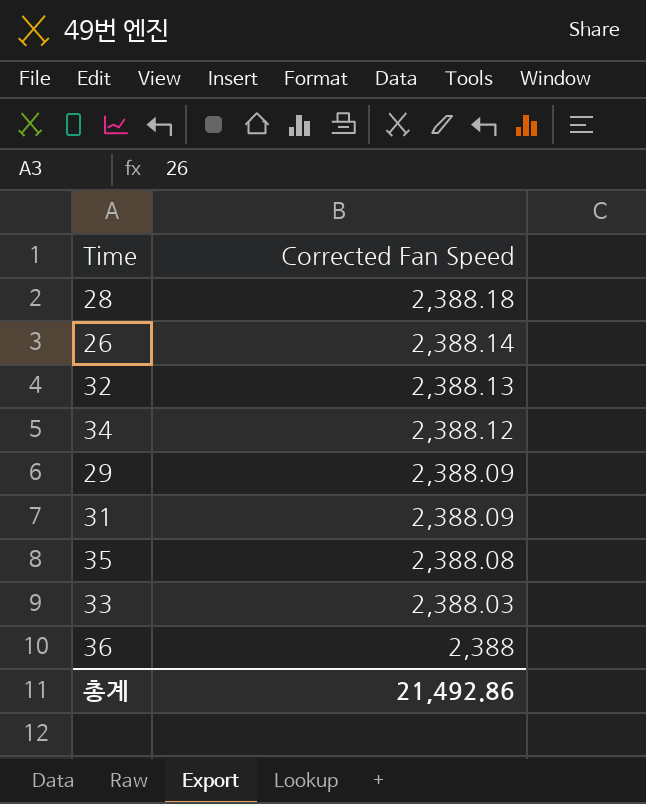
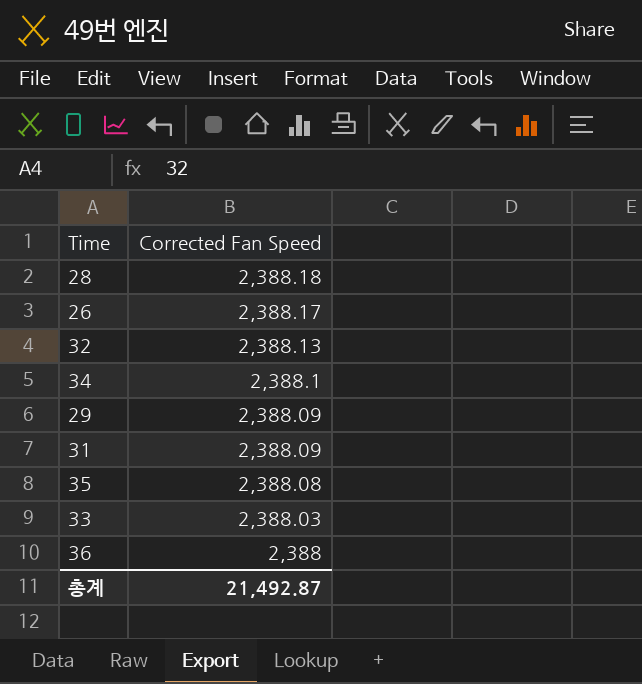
26 | Corrected Fan Speed: 2,388.14 -> 2,388.17
34 | Corrected Fan Speed: 2,388.12 -> 2,388.1
총계 | Corrected Fan Speed: 21,492.86 -> 21,492.87

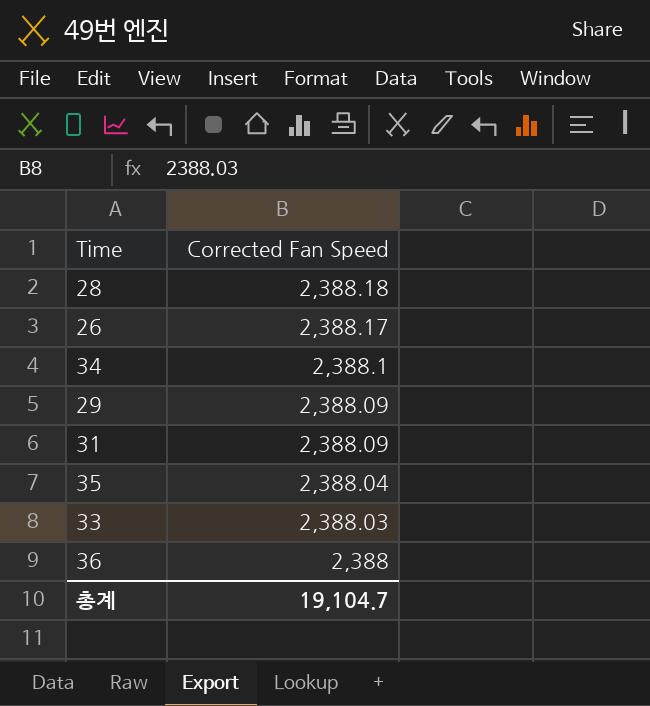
row 32: 2,388.13 -> none
35 | Corrected Fan Speed: 2,388.08 -> 2,388.04
총계 | Corrected Fan Speed: 21,492.87 -> 19,104.7

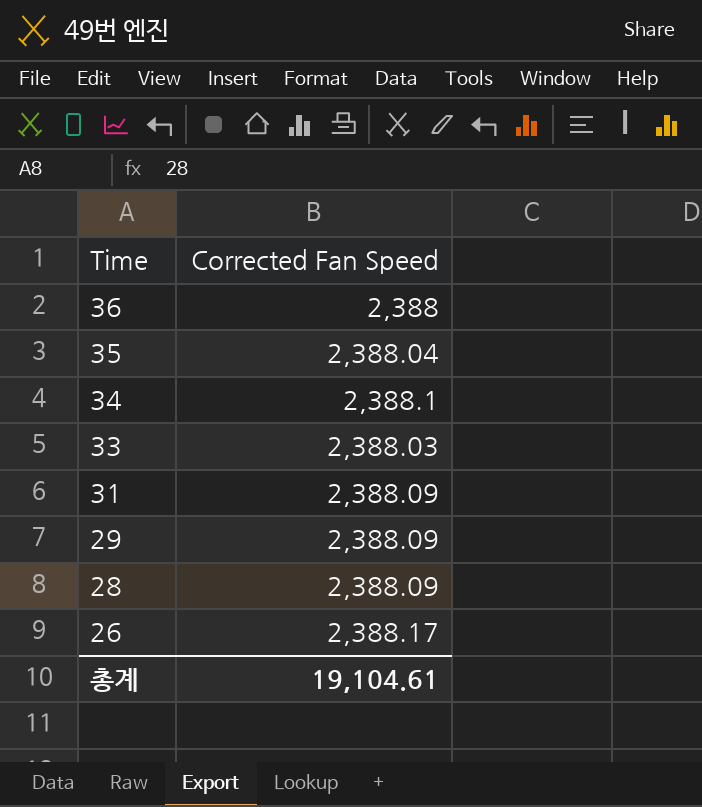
row order: Corrected Fan Speed descending -> Time descending
28 | Corrected Fan Speed: 2,388.18 -> 2,388.09
총계 | Corrected Fan Speed: 19,104.7 -> 19,104.61

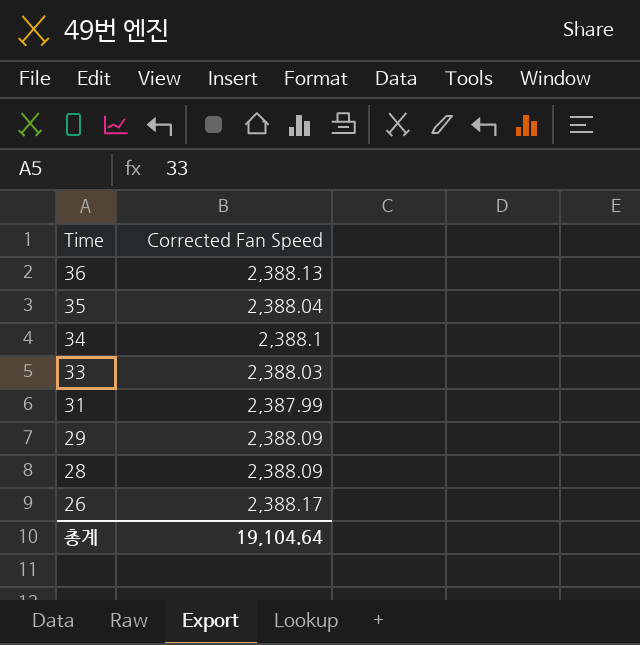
36 | Corrected Fan Speed: 2,388 -> 2,388.13
31 | Corrected Fan Speed: 2,388.09 -> 2,387.99
총계 | Corrected Fan Speed: 19,104.61 -> 19,104.64

